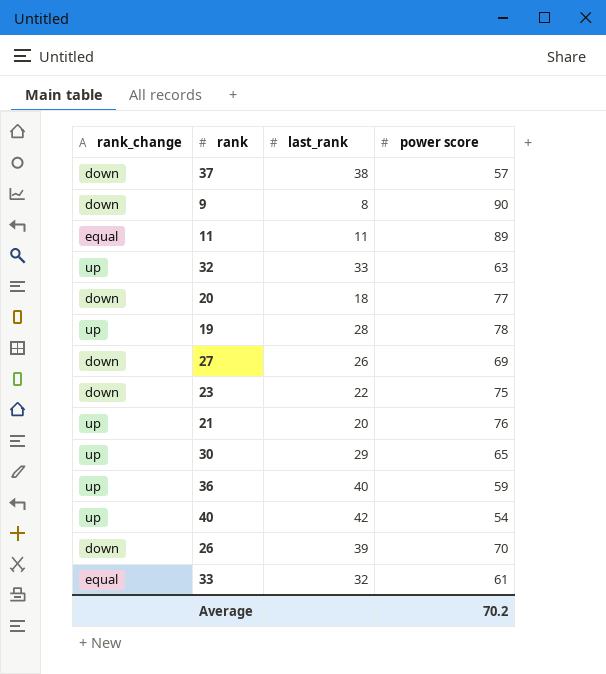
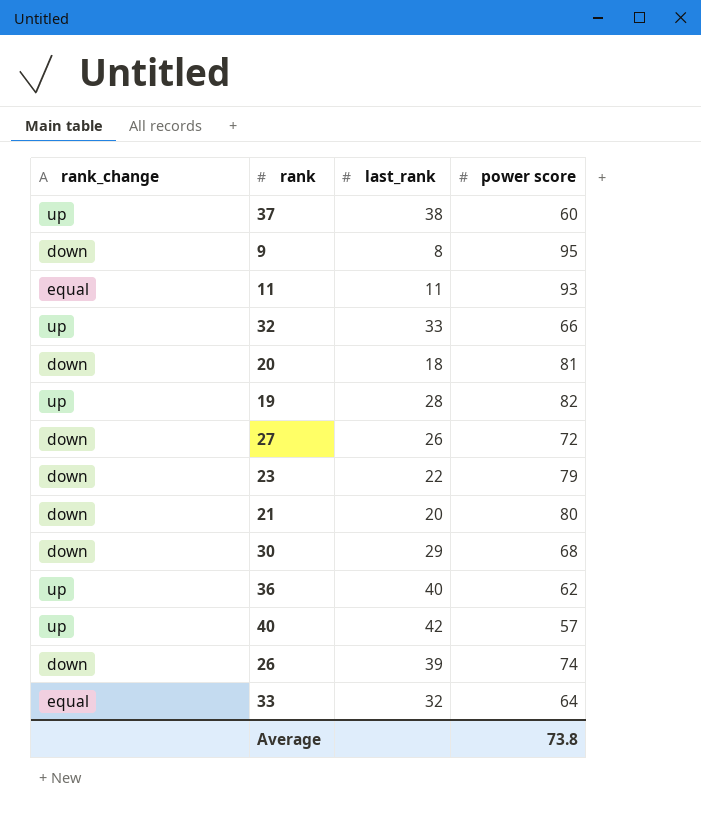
37 | rank_change: down -> up
37 | power score: 57 -> 60
9 | power score: 90 -> 95
11 | power score: 89 -> 93
32 | power score: 63 -> 66
20 | power score: 77 -> 81
19 | power score: 78 -> 82
27 | power score: 69 -> 72
23 | power score: 75 -> 79
21 | rank_change: up -> down
21 | power score: 76 -> 80
30 | rank_change: up -> down
30 | power score: 65 -> 68
36 | power score: 59 -> 62
40 | power score: 54 -> 57
26 | power score: 70 -> 74
33 | power score: 61 -> 64
Average | power score: 70.2 -> 73.8

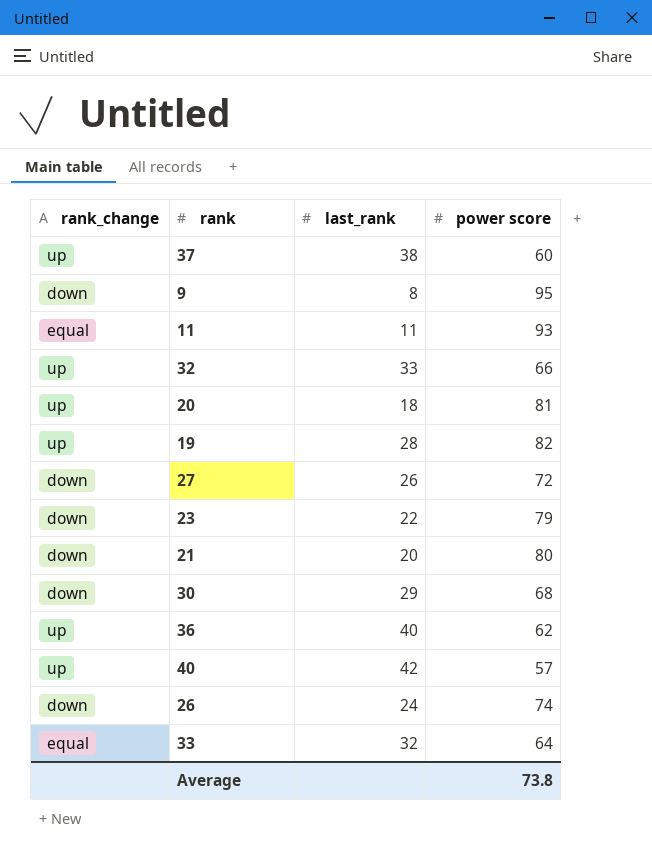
20 | rank_change: down -> up
26 | last_rank: 39 -> 24

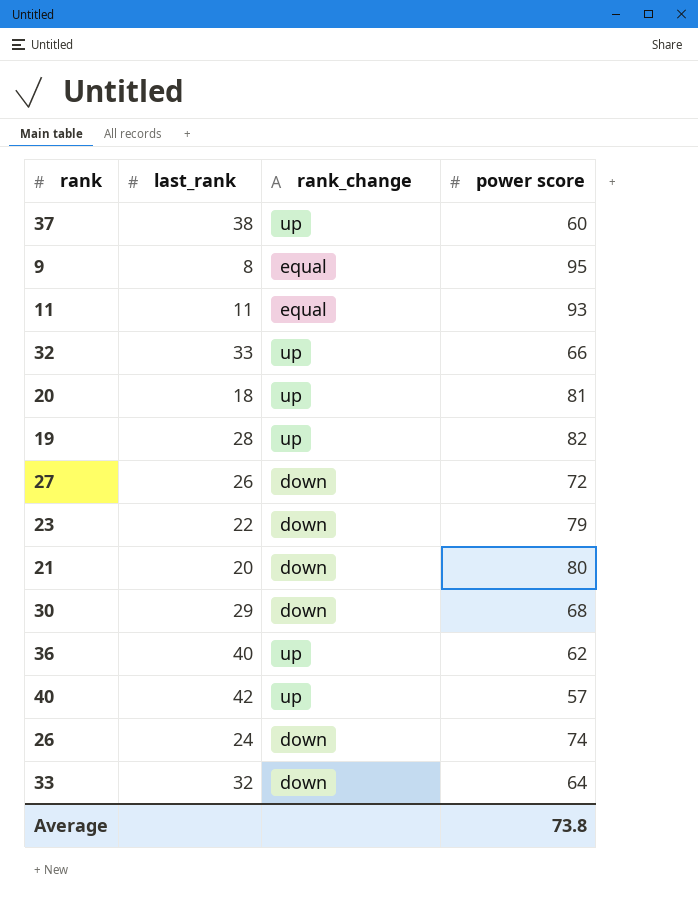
column rank_change | position: 1 -> 3
9 | rank_change: down -> equal
33 | rank_change: equal -> down

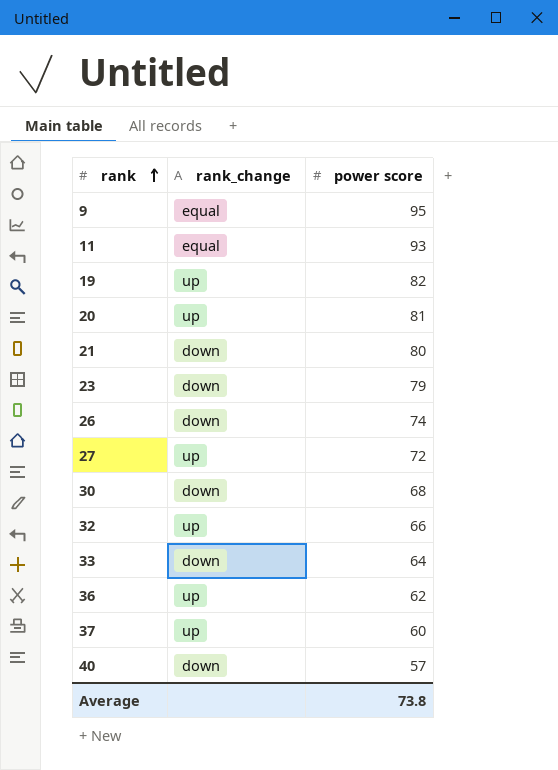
row order: none -> rank ascending
column last_rank | position: 2 -> none
27 | rank_change: down -> up
40 | rank_change: up -> down

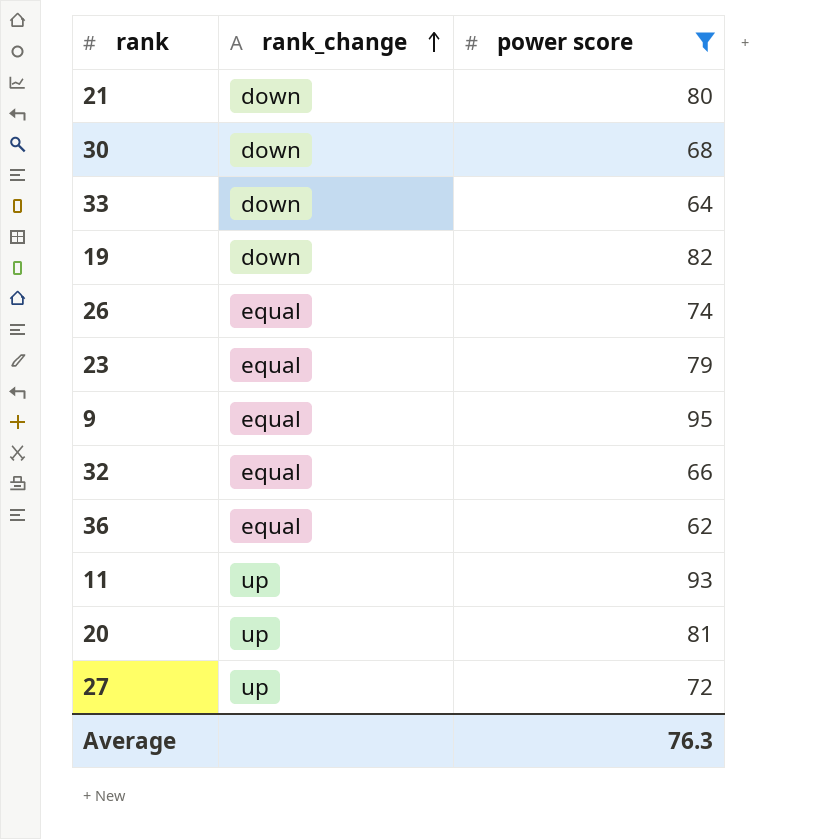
filter: none -> power score >= 62
row order: rank ascending -> rank_change ascending
19 | rank_change: up -> down
26 | rank_change: down -> equal
23 | rank_change: down -> equal
32 | rank_change: up -> equal
36 | rank_change: up -> equal
11 | rank_change: equal -> up
Average | power score: 73.8 -> 76.3

